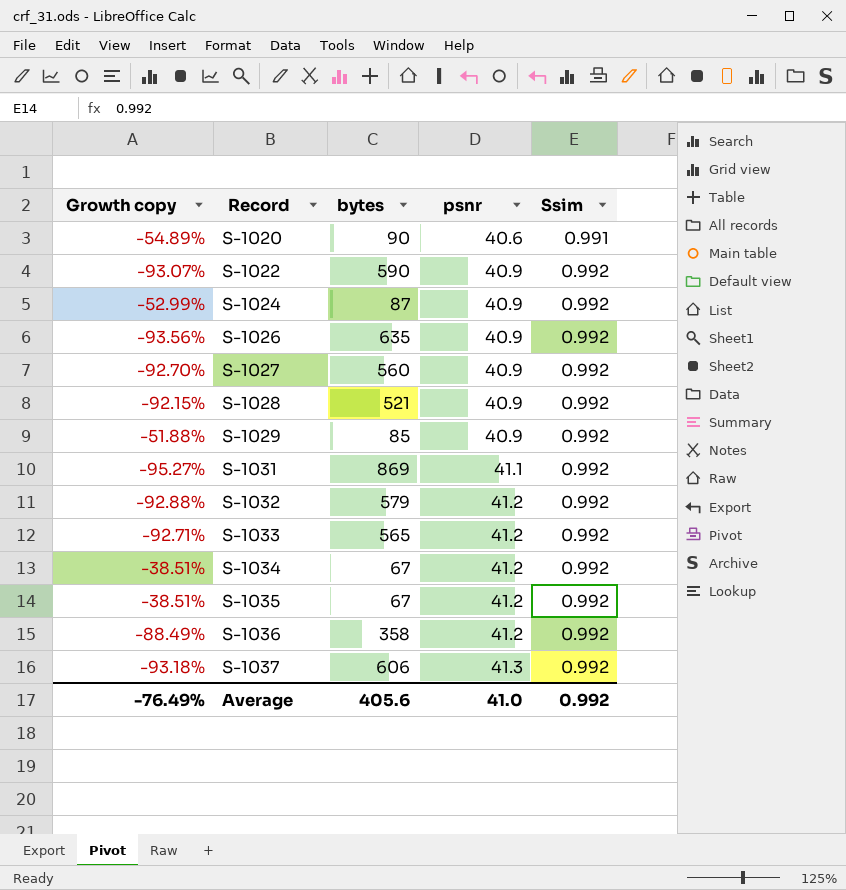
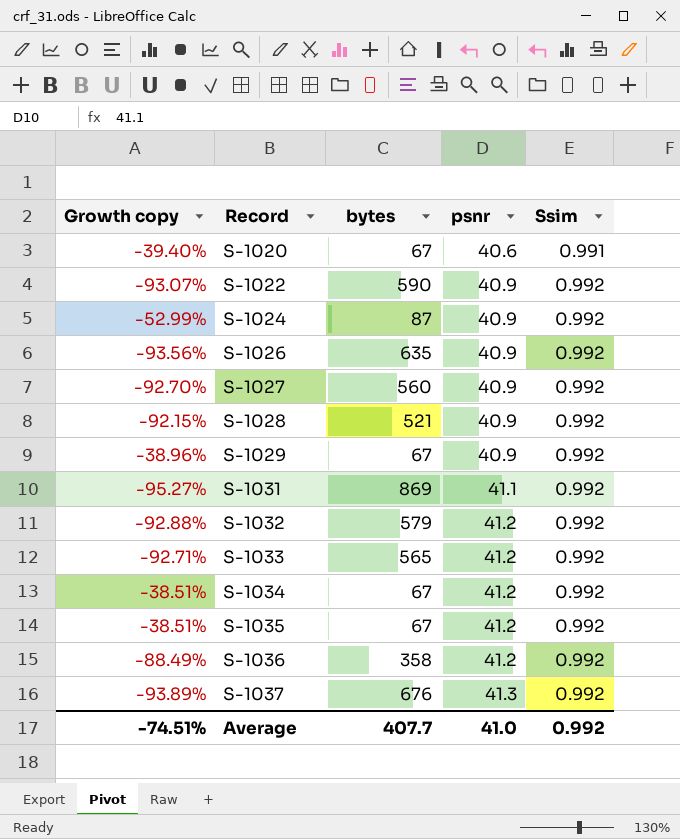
S-1020 | Growth copy: -54.89% -> -39.40%
S-1020 | bytes: 90 -> 67
S-1029 | Growth copy: -51.88% -> -38.96%
S-1029 | bytes: 85 -> 67
S-1037 | Growth copy: -93.18% -> -93.89%
S-1037 | bytes: 606 -> 676
Average | Growth copy: -76.49% -> -74.51%
Average | bytes: 405.6 -> 407.7

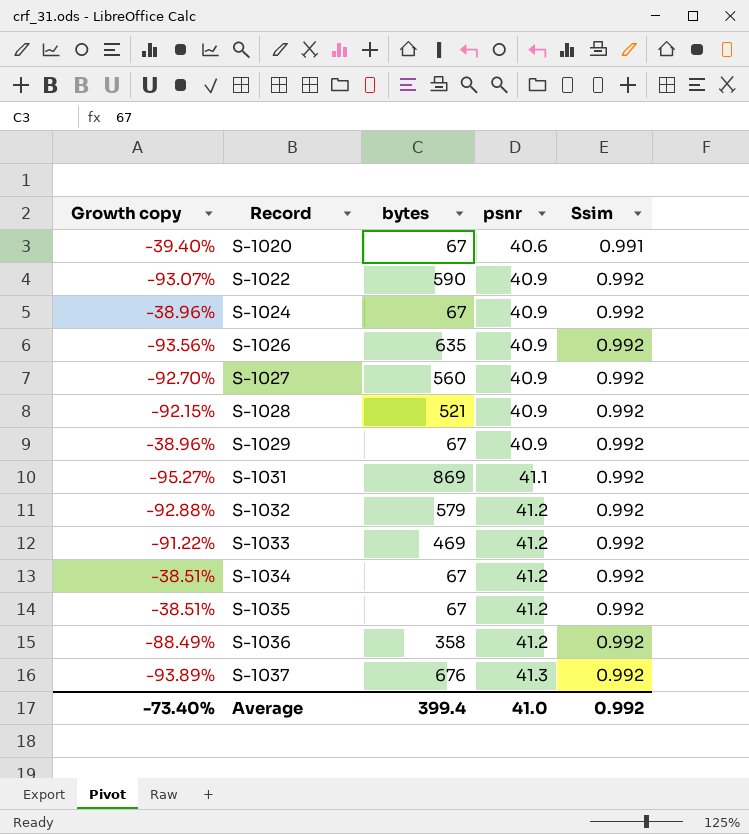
S-1024 | Growth copy: -52.99% -> -38.96%
S-1024 | bytes: 87 -> 67
S-1033 | Growth copy: -92.71% -> -91.22%
S-1033 | bytes: 565 -> 469
Average | Growth copy: -74.51% -> -73.40%
Average | bytes: 407.7 -> 399.4

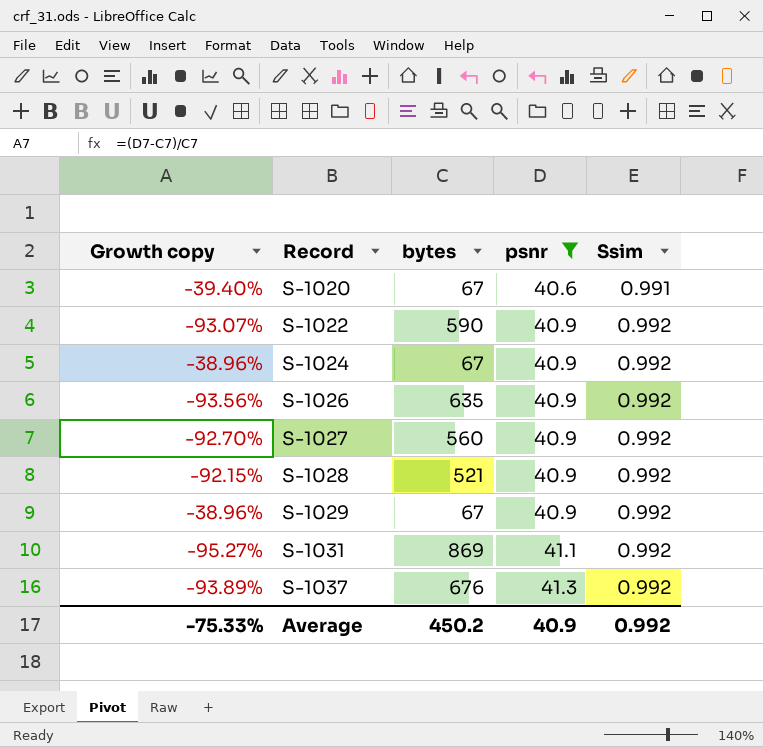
filter: none -> psnr != 41.2
Average | Growth copy: -73.40% -> -75.33%
Average | bytes: 399.4 -> 450.2
Average | psnr: 41.0 -> 40.9

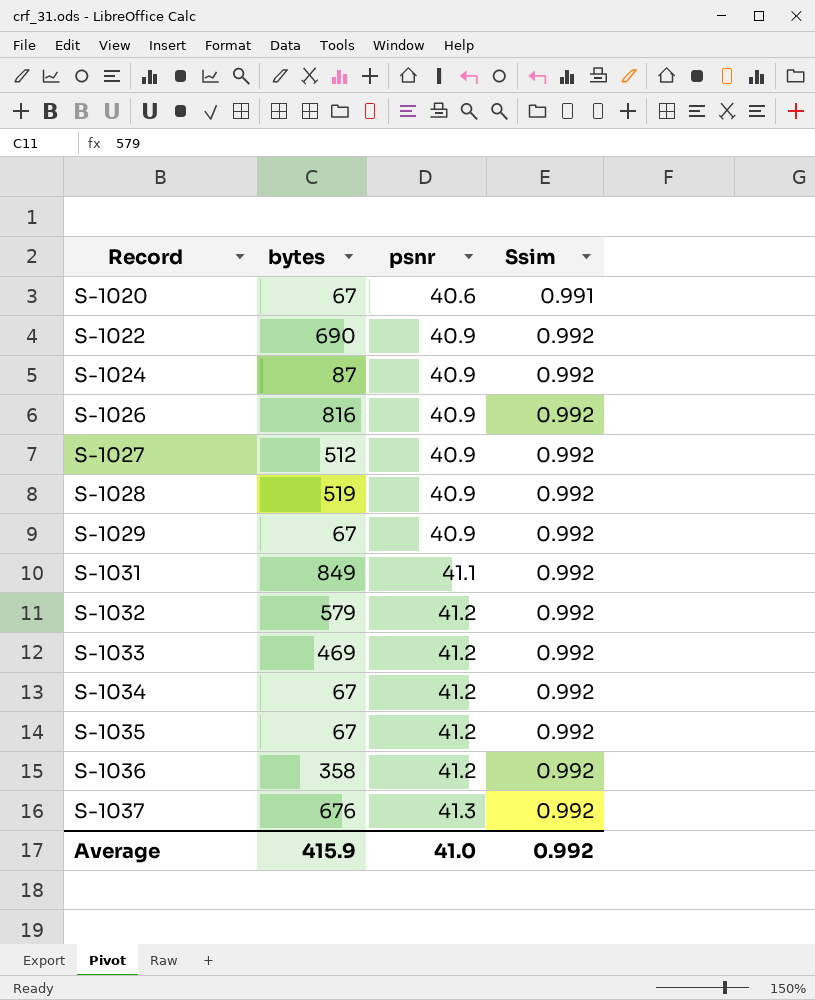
filter: psnr != 41.2 -> none
column Growth copy | formula: ([psnr] - [bytes]) / [bytes] -> none
S-1022 | bytes: 590 -> 690
S-1024 | bytes: 67 -> 87
S-1026 | bytes: 635 -> 816
S-1027 | bytes: 560 -> 512
S-1028 | bytes: 521 -> 519
S-1031 | bytes: 869 -> 849
Average | bytes: 450.2 -> 415.9
Average | psnr: 40.9 -> 41.0

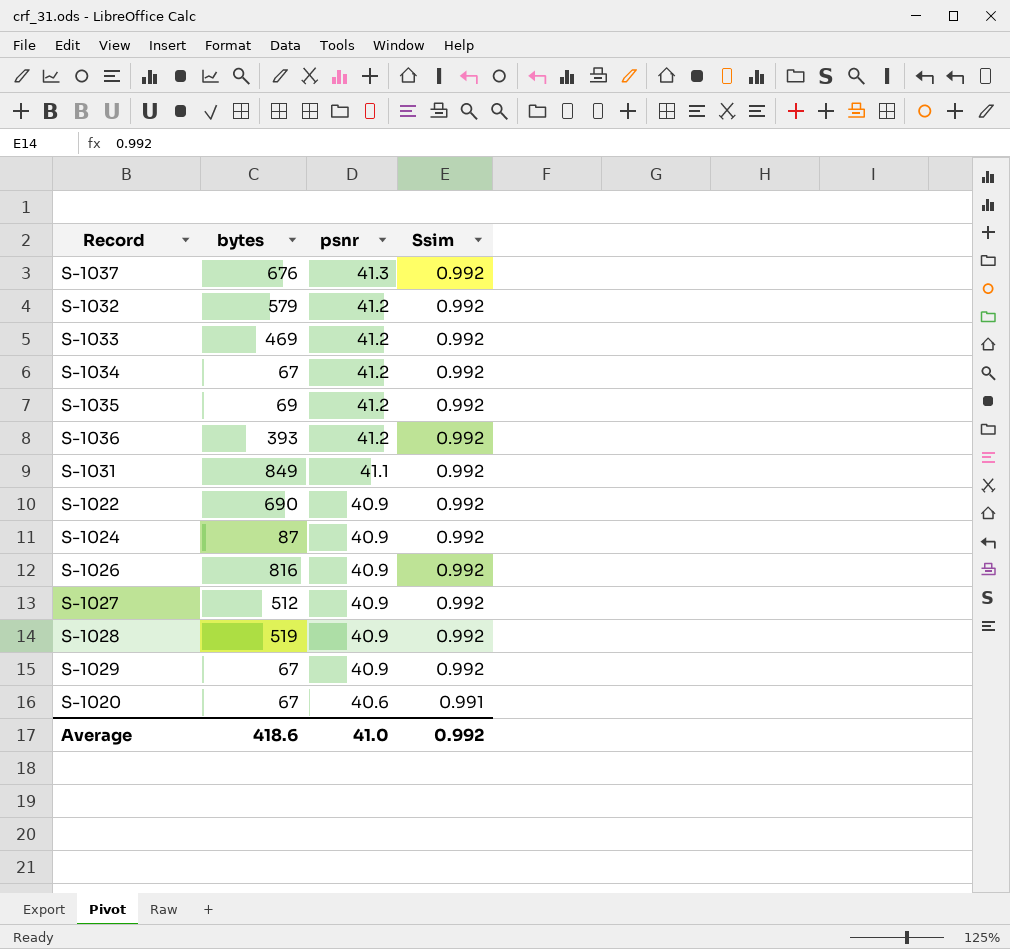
row order: Record ascending -> psnr descending
S-1035 | bytes: 67 -> 69
S-1036 | bytes: 358 -> 393
Average | bytes: 415.9 -> 418.6

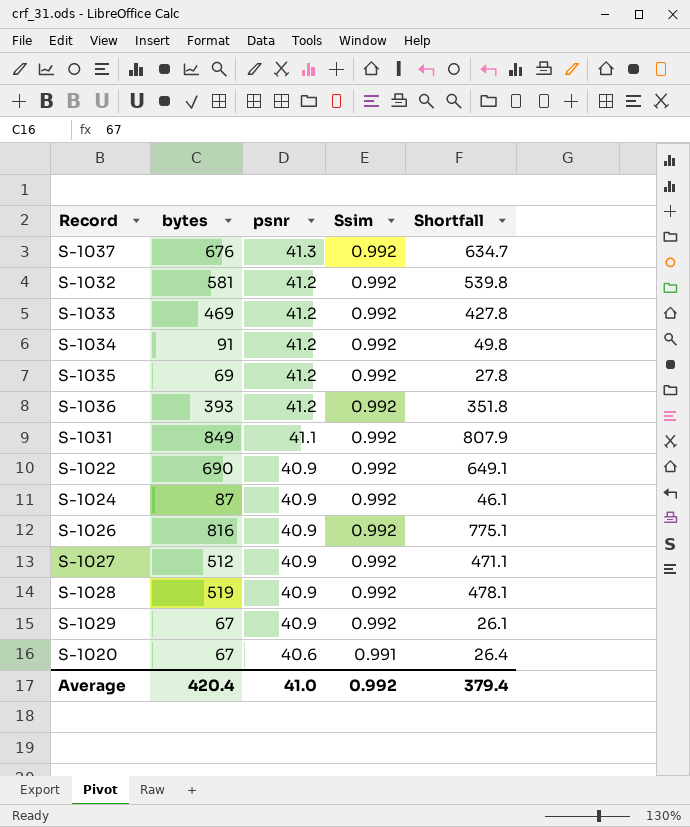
column Shortfall | formula: none -> [bytes] - [psnr]
S-1032 | bytes: 579 -> 581
S-1034 | bytes: 67 -> 91
Average | bytes: 418.6 -> 420.4

